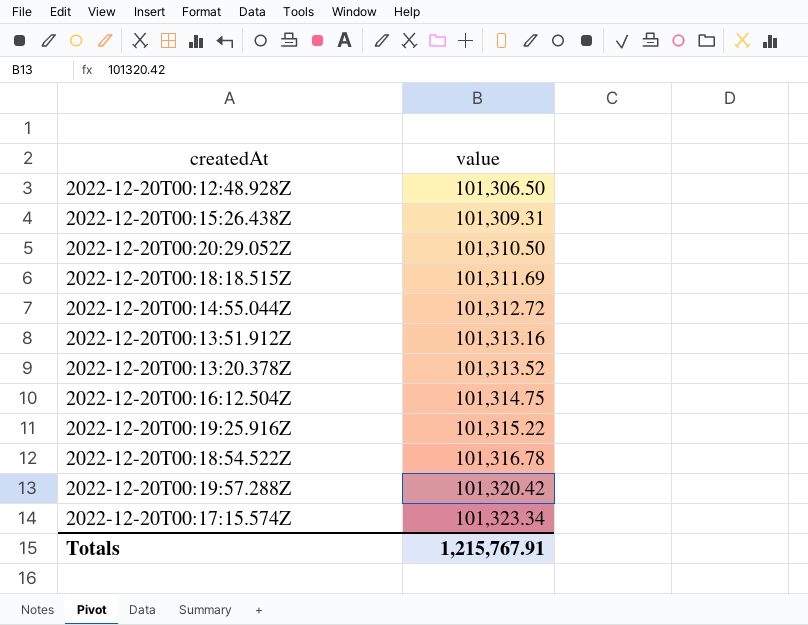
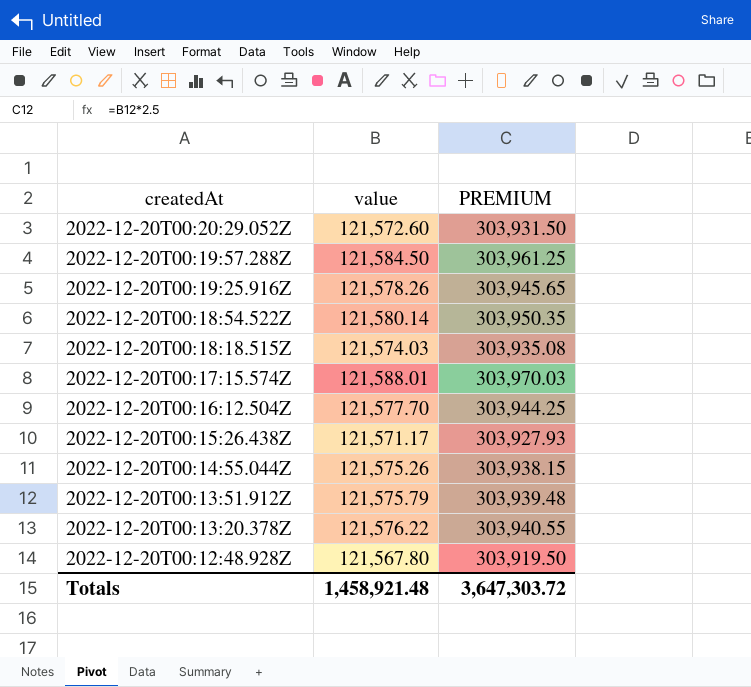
row order: value ascending -> createdAt descending
column PREMIUM | formula: none -> [value] * 2.5
2022-12-20T00:20:29.052Z | value: 101,310.50 -> 121,572.60
2022-12-20T00:19:57.288Z | value: 101,320.42 -> 121,584.50
2022-12-20T00:19:25.916Z | value: 101,315.22 -> 121,578.26
2022-12-20T00:18:54.522Z | value: 101,316.78 -> 121,580.14
2022-12-20T00:18:18.515Z | value: 101,311.69 -> 121,574.03
2022-12-20T00:17:15.574Z | value: 101,323.34 -> 121,588.01
2022-12-20T00:16:12.504Z | value: 101,314.75 -> 121,577.70
2022-12-20T00:15:26.438Z | value: 101,309.31 -> 121,571.17
2022-12-20T00:14:55.044Z | value: 101,312.72 -> 121,575.26
2022-12-20T00:13:51.912Z | value: 101,313.16 -> 121,575.79
2022-12-20T00:13:20.378Z | value: 101,313.52 -> 121,576.22
2022-12-20T00:12:48.928Z | value: 101,306.50 -> 121,567.80
Totals | value: 1,215,767.91 -> 1,458,921.48

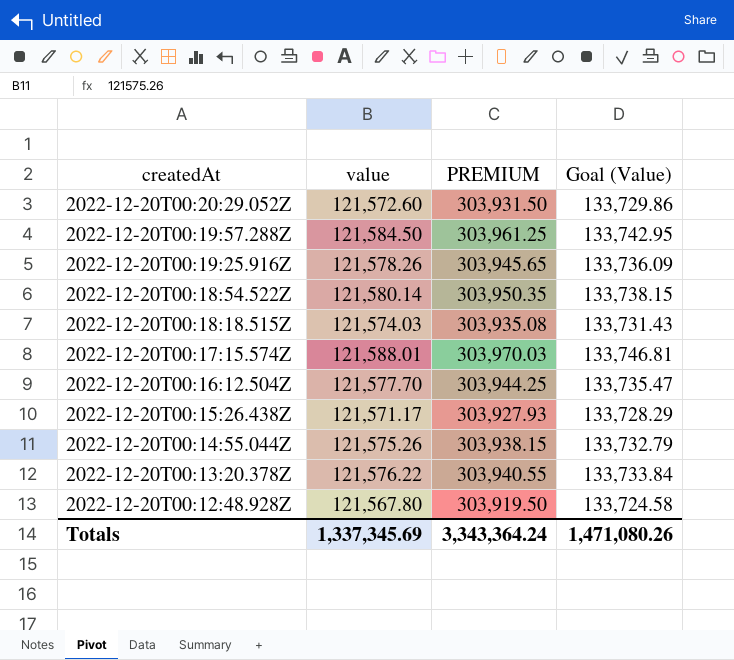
column Goal (Value) | formula: none -> [value] * 1.1
row 2022-12-20T00:13:51.912Z: 121,575.79 | 303,939.48 -> none
Totals | value: 1,458,921.48 -> 1,337,345.69
Totals | PREMIUM: 3,647,303.72 -> 3,343,364.24

